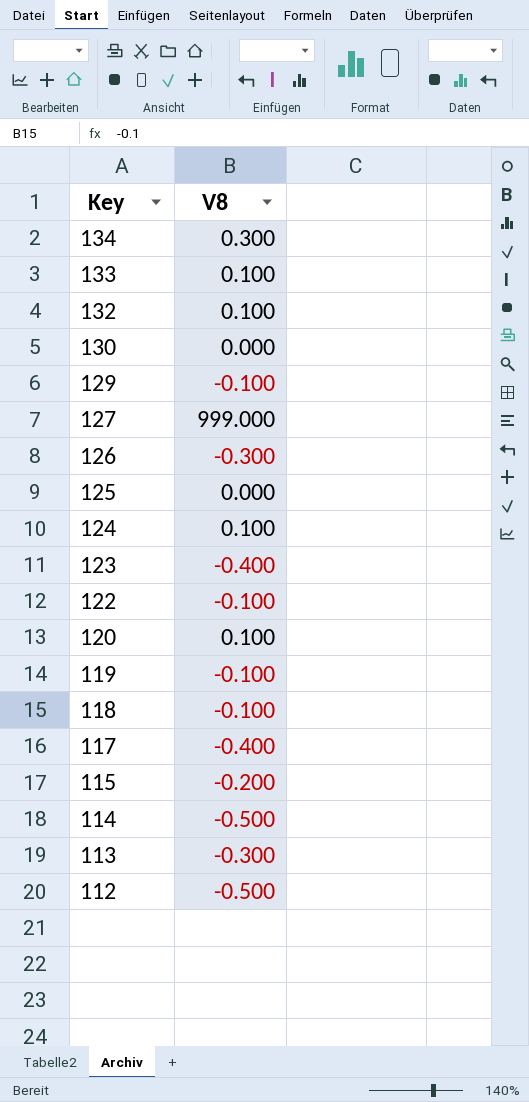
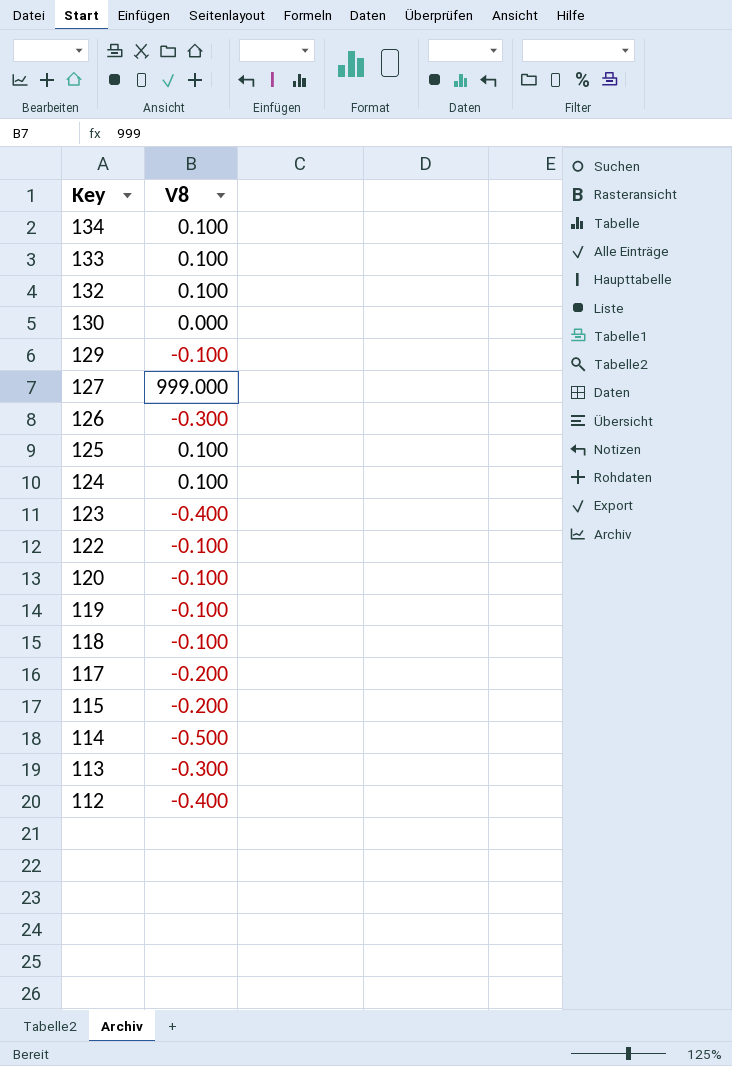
134 | V8: 0.300 -> 0.100
125 | V8: 0.000 -> 0.100
120 | V8: 0.100 -> -0.100
117 | V8: -0.400 -> -0.200
112 | V8: -0.500 -> -0.400

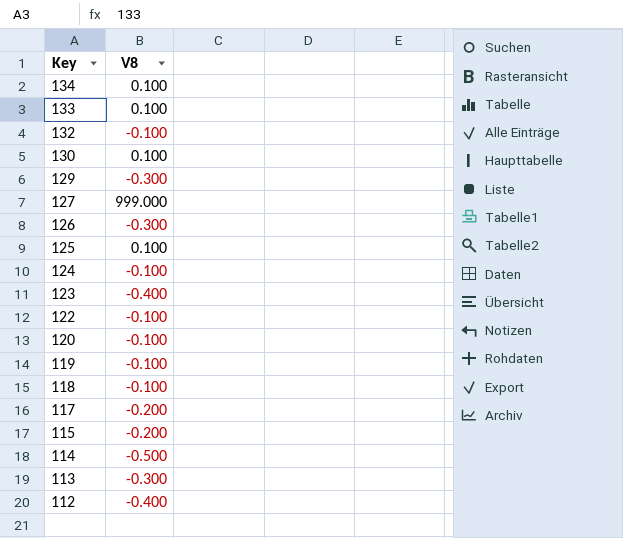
132 | V8: 0.100 -> -0.100
130 | V8: 0.000 -> 0.100
129 | V8: -0.100 -> -0.300
124 | V8: 0.100 -> -0.100

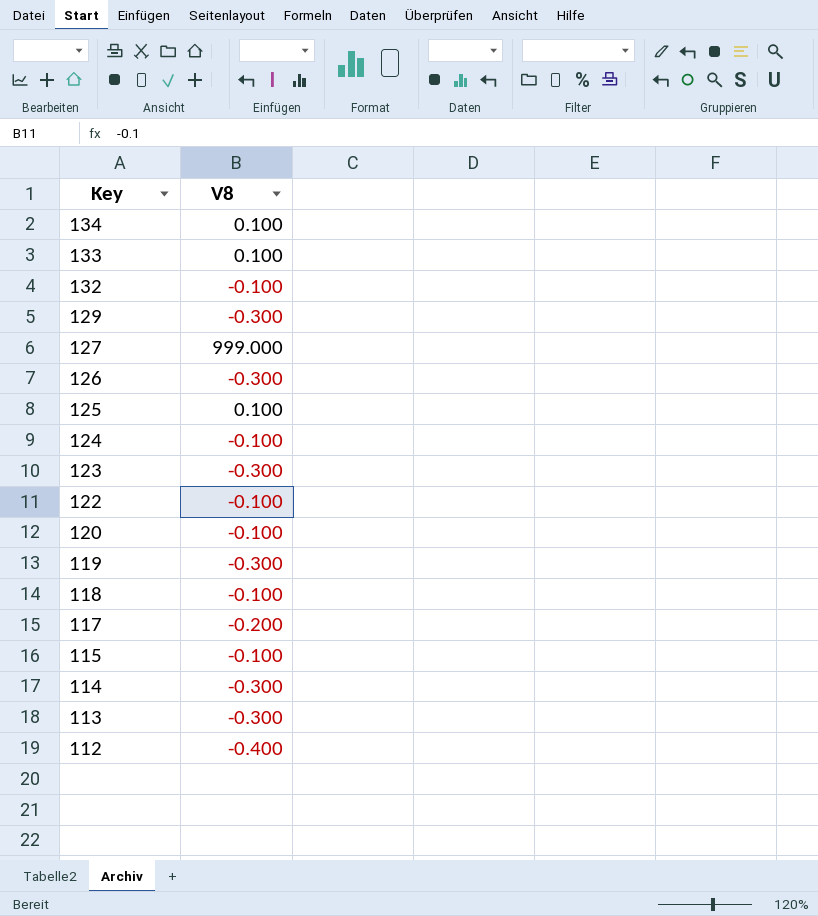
row 130: 0.100 -> none
123 | V8: -0.400 -> -0.300
119 | V8: -0.100 -> -0.300
115 | V8: -0.200 -> -0.100
114 | V8: -0.500 -> -0.300

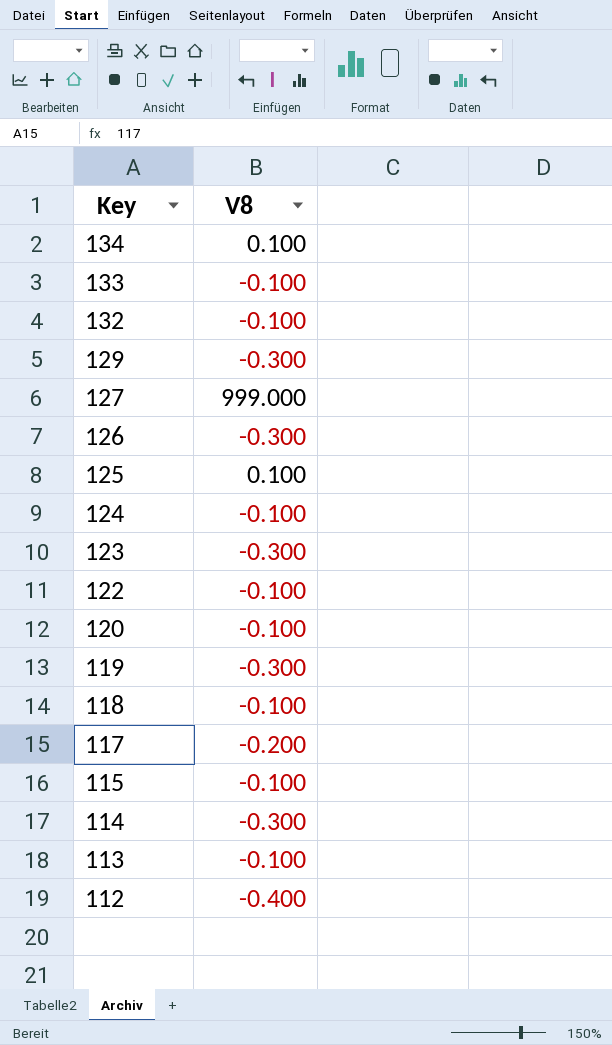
133 | V8: 0.100 -> -0.100
113 | V8: -0.300 -> -0.100

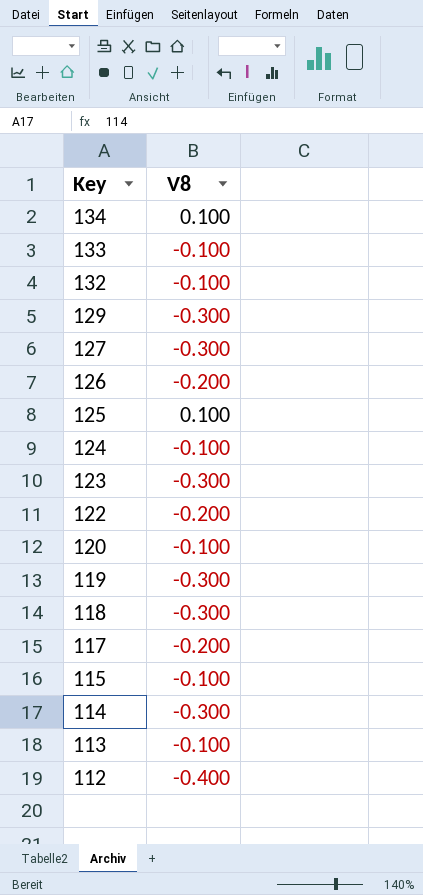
127 | V8: 999.000 -> -0.300
126 | V8: -0.300 -> -0.200
122 | V8: -0.100 -> -0.200
118 | V8: -0.100 -> -0.300

